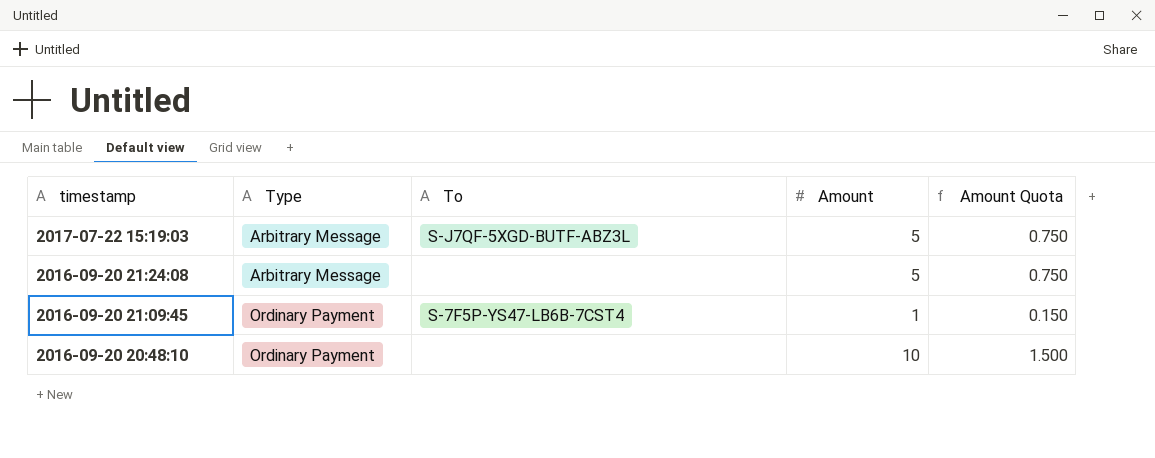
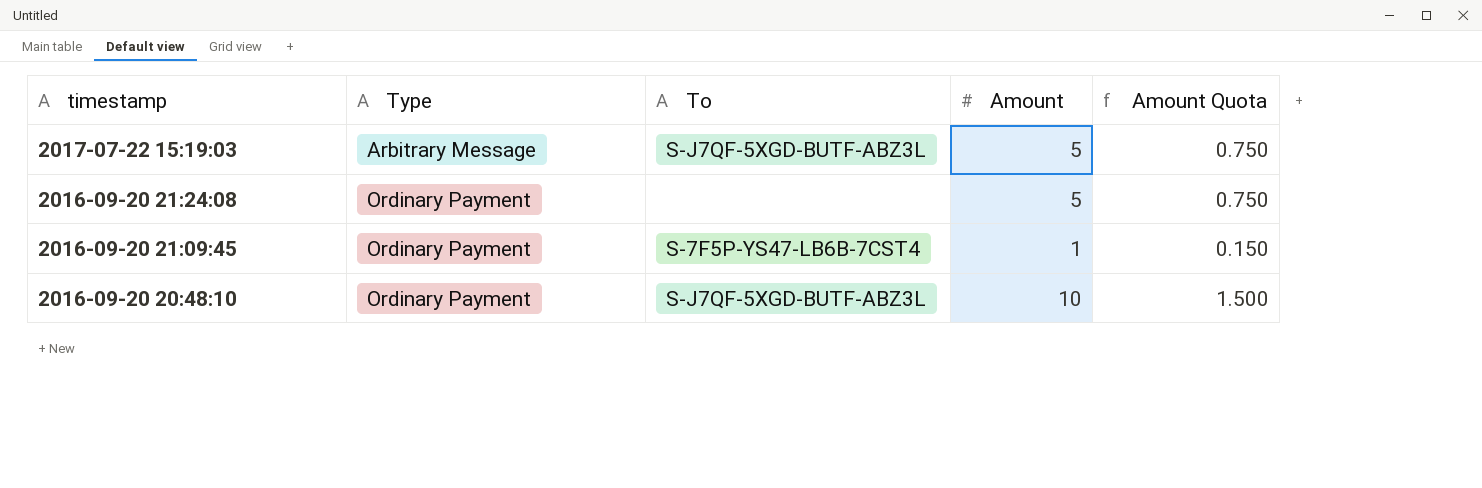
2016-09-20 21:24:08 | Type: Arbitrary Message -> Ordinary Payment
2016-09-20 20:48:10 | To: none -> S-J7QF-5XGD-BUTF-ABZ3L

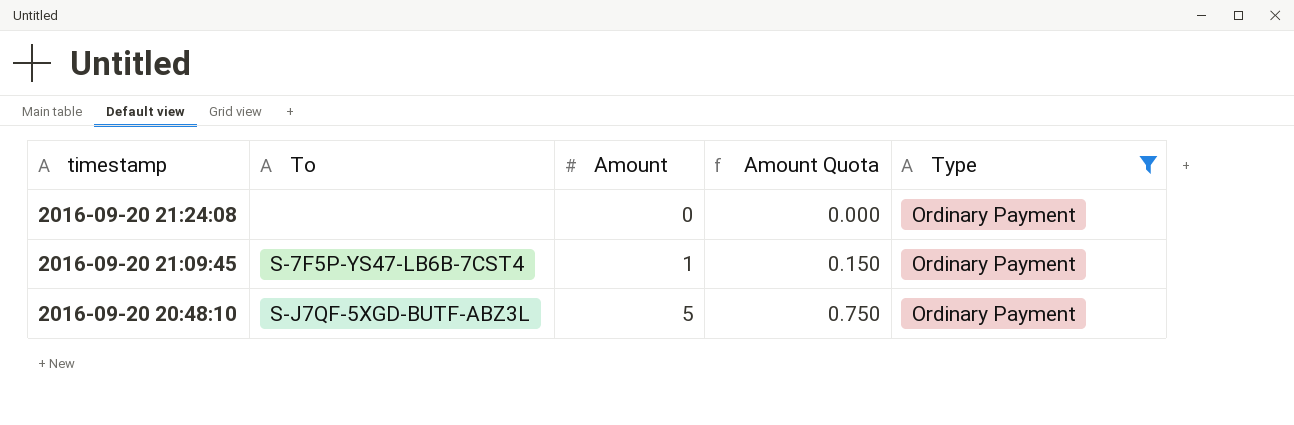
filter: none -> Type = Ordinary Payment
column Type | position: 2 -> 5
2016-09-20 21:24:08 | Amount: 5 -> 0
2016-09-20 21:24:08 | Amount Quota: 0.750 -> 0.000
2016-09-20 20:48:10 | Amount: 10 -> 5
2016-09-20 20:48:10 | Amount Quota: 1.500 -> 0.750

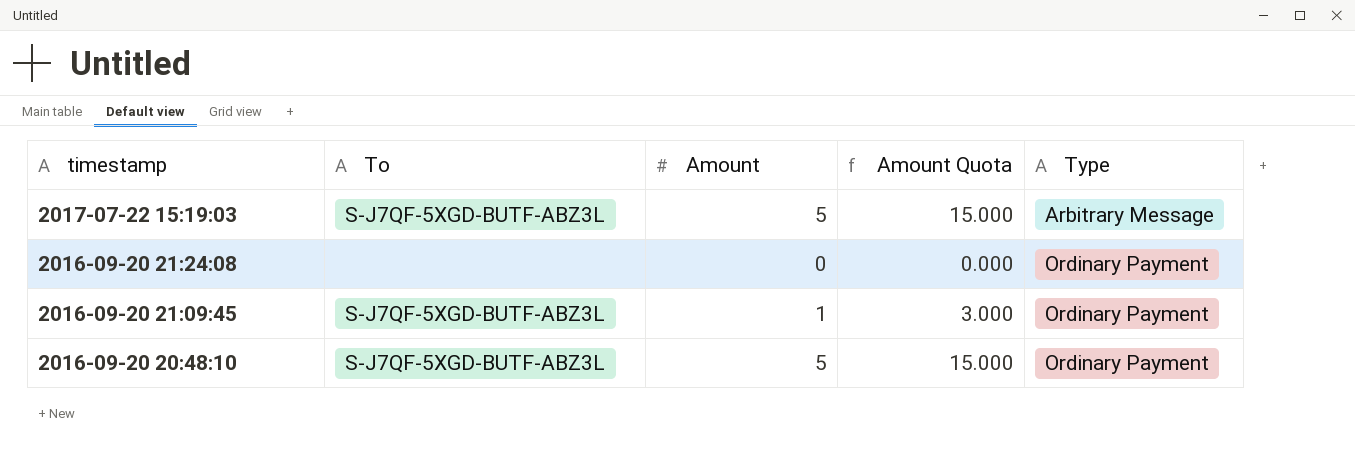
filter: Type = Ordinary Payment -> none
column Amount Quota | formula: [Amount] * 0.15 -> [Amount] * 3
2016-09-20 21:09:45 | To: S-7F5P-YS47-LB6B-7CST4 -> S-J7QF-5XGD-BUTF-ABZ3L

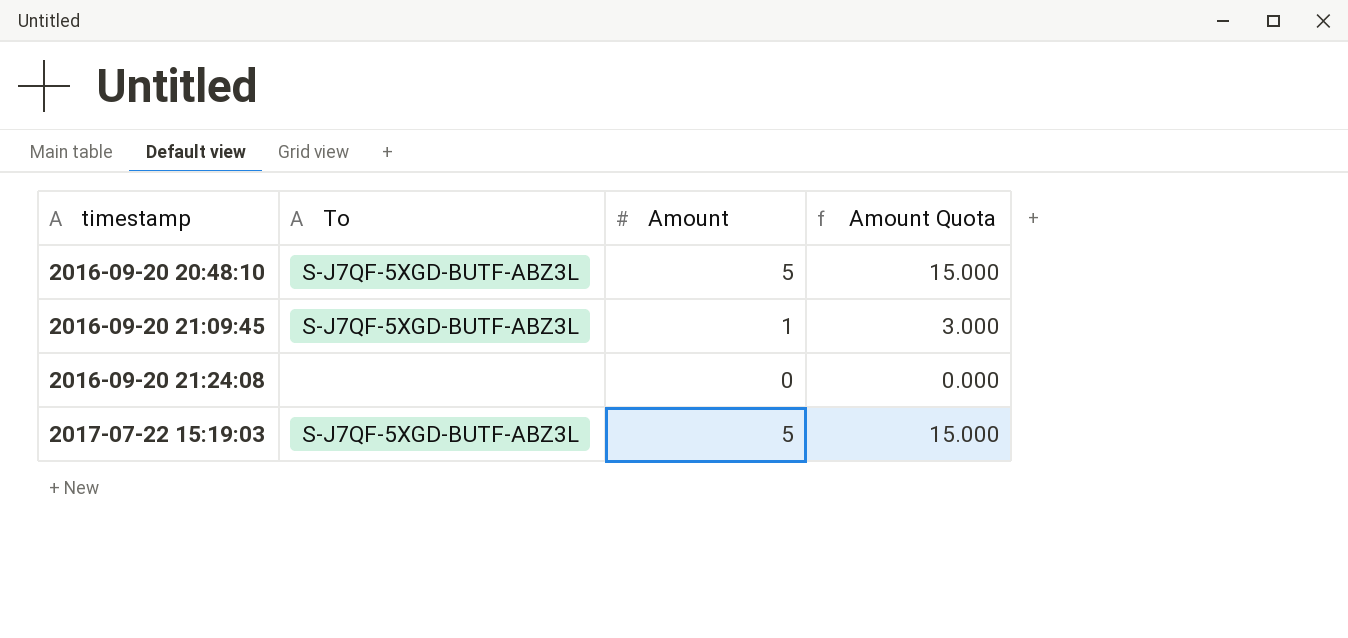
row order: timestamp descending -> timestamp ascending
column Type | position: 5 -> none

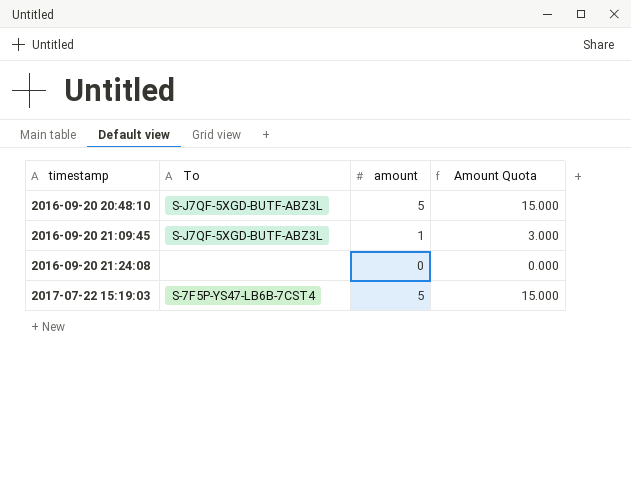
column name: Amount -> amount
2017-07-22 15:19:03 | To: S-J7QF-5XGD-BUTF-ABZ3L -> S-7F5P-YS47-LB6B-7CST4

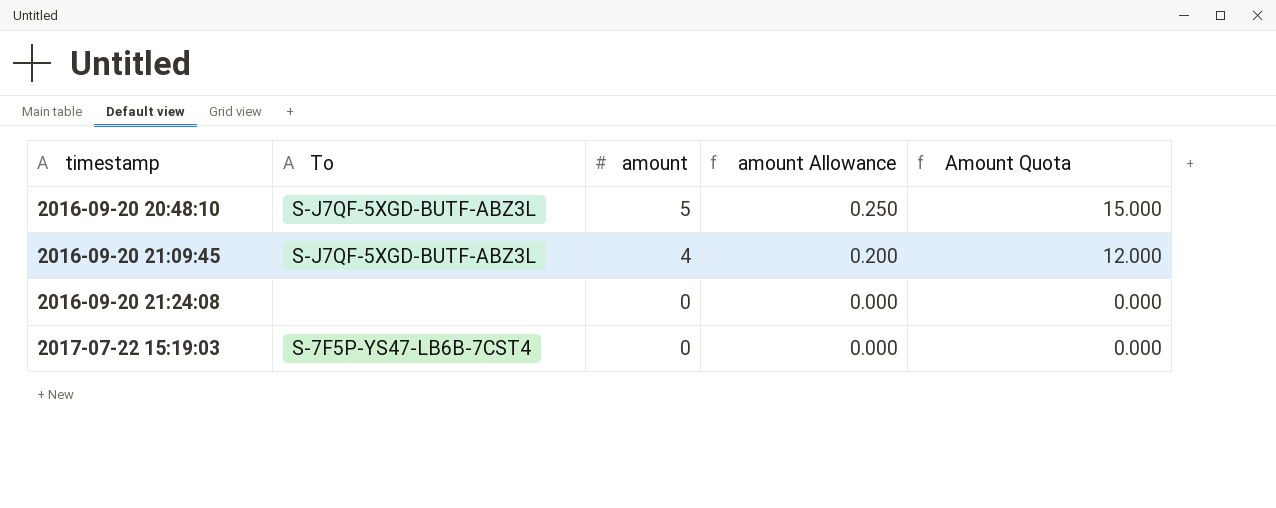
column amount Allowance | formula: none -> [amount] * 0.05
2016-09-20 21:09:45 | amount: 1 -> 4
2016-09-20 21:09:45 | Amount Quota: 3.000 -> 12.000
2017-07-22 15:19:03 | amount: 5 -> 0
2017-07-22 15:19:03 | Amount Quota: 15.000 -> 0.000

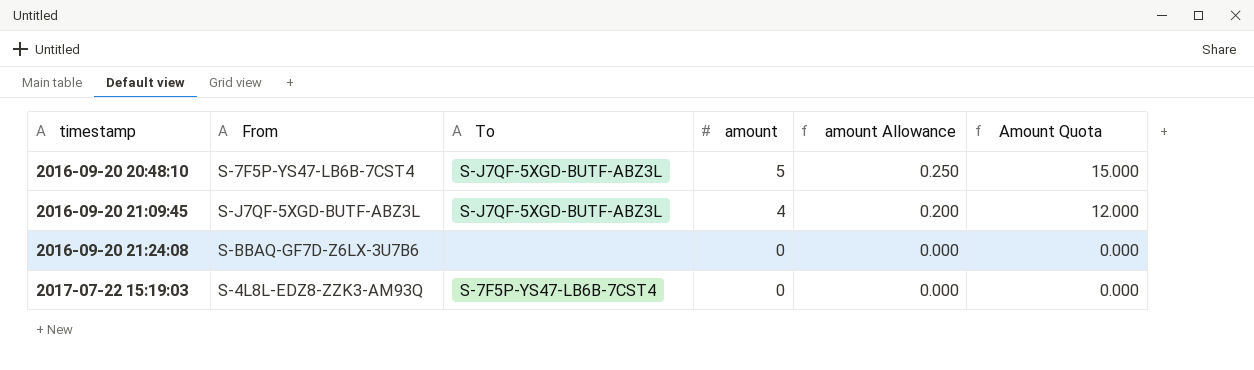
column From | position: none -> 2

